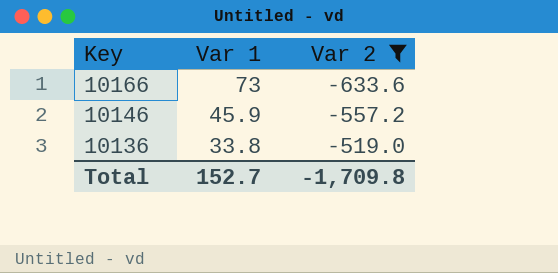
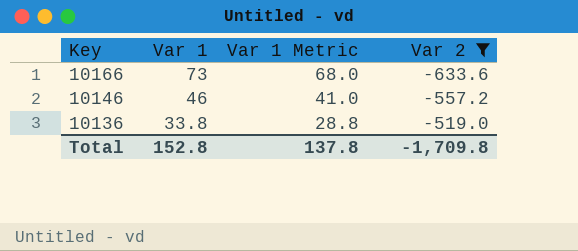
column Var 1 Metric | formula: none -> [Var 1] - 5
10146 | Var 1: 45.9 -> 46
Total | Var 1: 152.7 -> 152.8

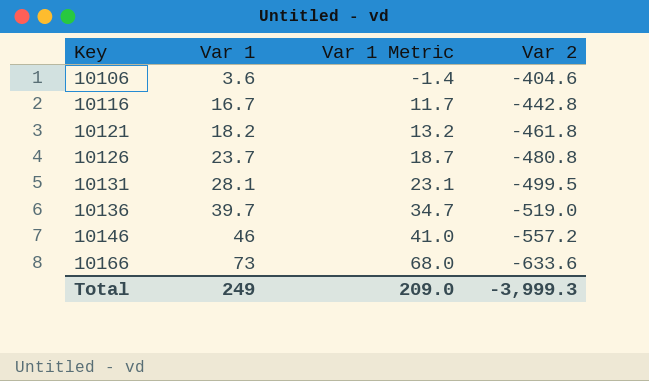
filter: Var 2 <= -519.0 -> none
row order: Key descending -> Key ascending
10136 | Var 1: 33.8 -> 39.7
10136 | Var 1 Metric: 28.8 -> 34.7
Total | Var 1: 152.8 -> 249
Total | Var 1 Metric: 137.8 -> 209.0
Total | Var 2: -1,709.8 -> -3,999.3

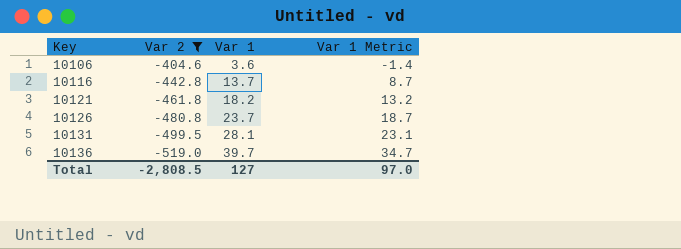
filter: none -> Var 2 >= -519.0
column Var 2 | position: 4 -> 2
10116 | Var 1: 16.7 -> 13.7
10116 | Var 1 Metric: 11.7 -> 8.7
Total | Var 2: -3,999.3 -> -2,808.5
Total | Var 1: 249 -> 127
Total | Var 1 Metric: 209.0 -> 97.0

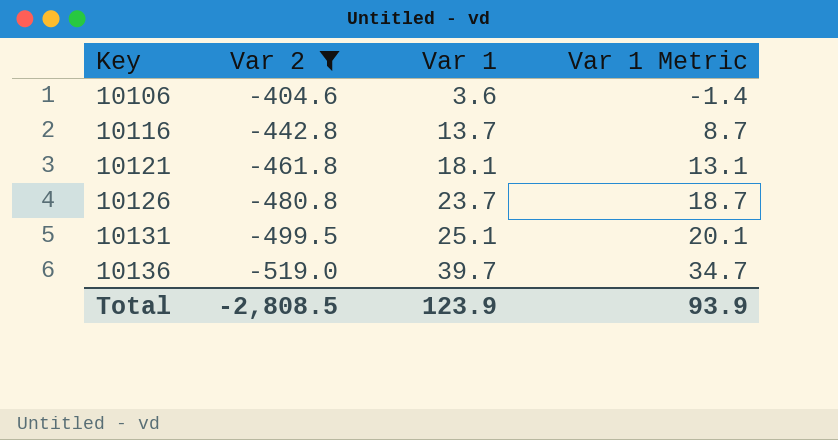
10121 | Var 1: 18.2 -> 18.1
10121 | Var 1 Metric: 13.2 -> 13.1
10131 | Var 1: 28.1 -> 25.1
10131 | Var 1 Metric: 23.1 -> 20.1
Total | Var 1: 127 -> 123.9
Total | Var 1 Metric: 97.0 -> 93.9

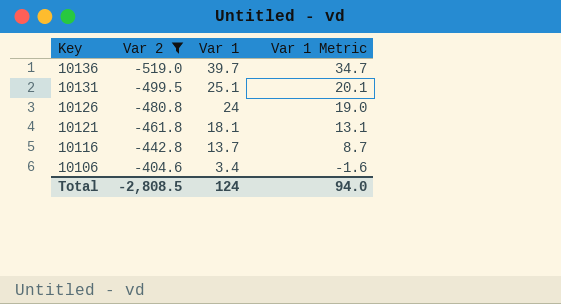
row order: Key ascending -> Key descending
10126 | Var 1: 23.7 -> 24
10126 | Var 1 Metric: 18.7 -> 19.0
10106 | Var 1: 3.6 -> 3.4
10106 | Var 1 Metric: -1.4 -> -1.6
Total | Var 1: 123.9 -> 124
Total | Var 1 Metric: 93.9 -> 94.0

